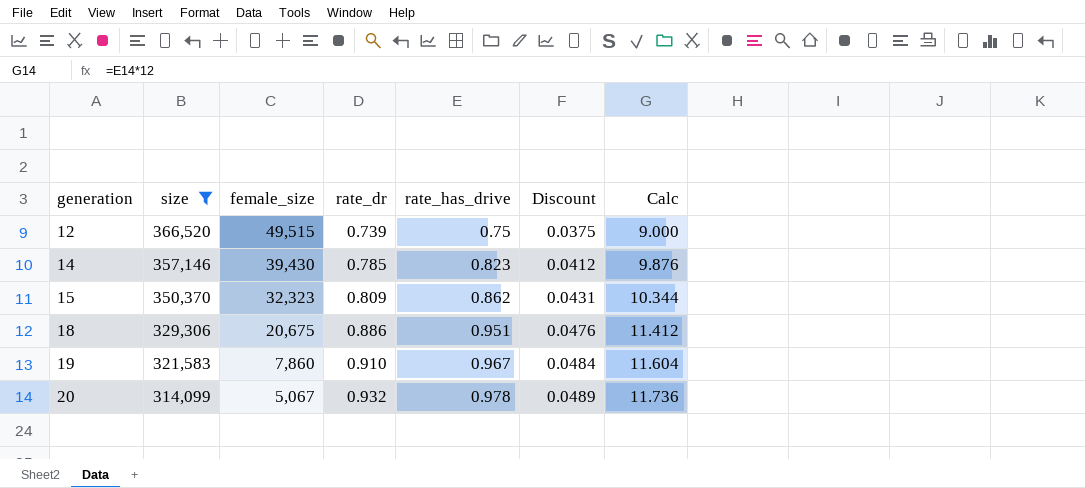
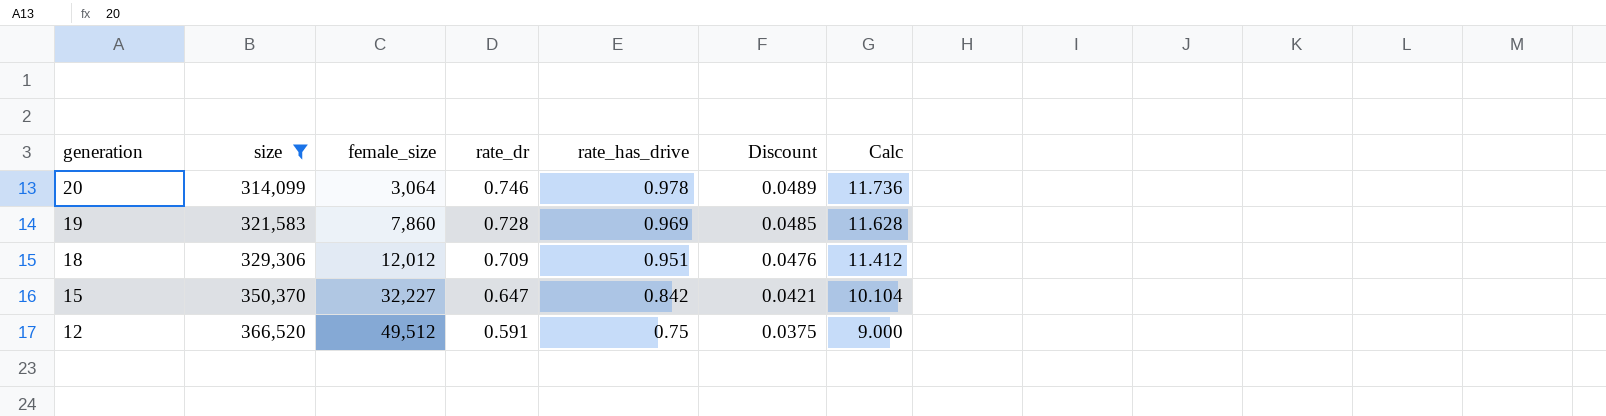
row order: generation ascending -> generation descending
row 14: 357,146 | 39,430 | 0.785 | 0.823 | 0.0412 | 9.876 -> none
20 | female_size: 5,067 -> 3,064
20 | rate_dr: 0.932 -> 0.746
19 | rate_dr: 0.910 -> 0.728
19 | rate_has_drive: 0.967 -> 0.969
19 | Discount: 0.0484 -> 0.0485
19 | Calc: 11.604 -> 11.628
18 | female_size: 20,675 -> 12,012
18 | rate_dr: 0.886 -> 0.709
15 | female_size: 32,323 -> 32,227
15 | rate_dr: 0.809 -> 0.647
15 | rate_has_drive: 0.862 -> 0.842
15 | Discount: 0.0431 -> 0.0421
15 | Calc: 10.344 -> 10.104
12 | female_size: 49,515 -> 49,512
12 | rate_dr: 0.739 -> 0.591

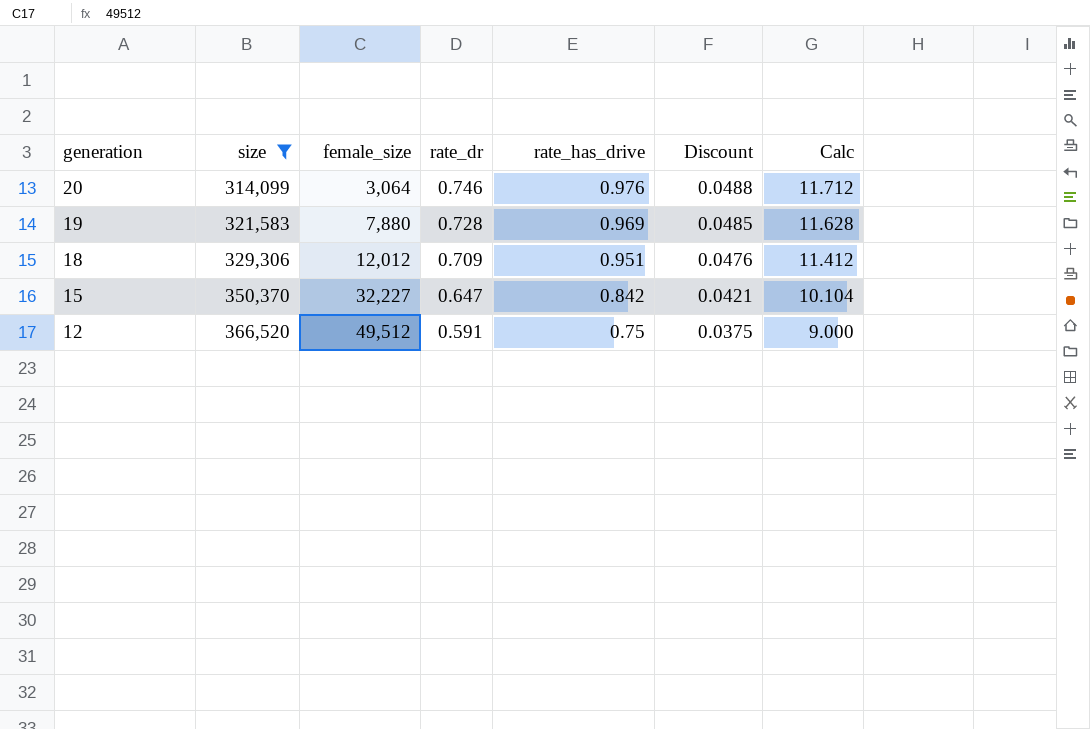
20 | rate_has_drive: 0.978 -> 0.976
20 | Discount: 0.0489 -> 0.0488
20 | Calc: 11.736 -> 11.712
19 | female_size: 7,860 -> 7,880

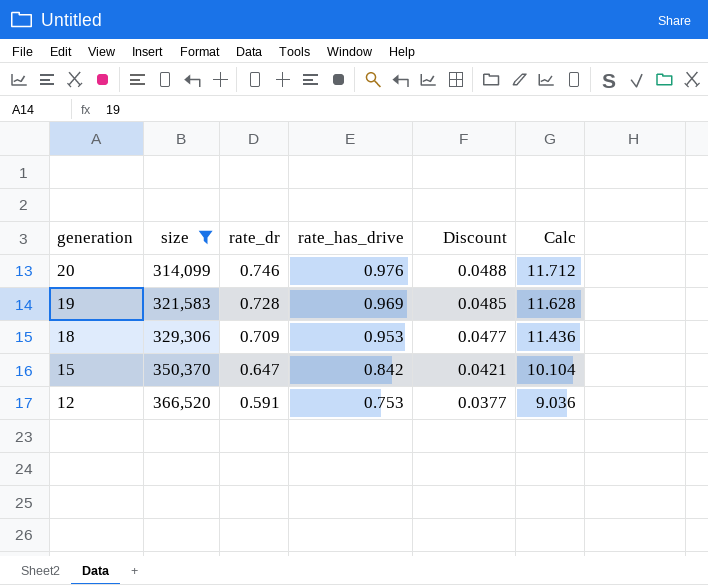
column female_size | position: 3 -> none
18 | rate_has_drive: 0.951 -> 0.953
18 | Discount: 0.0476 -> 0.0477
18 | Calc: 11.412 -> 11.436
12 | rate_has_drive: 0.75 -> 0.753
12 | Discount: 0.0375 -> 0.0377
12 | Calc: 9.000 -> 9.036

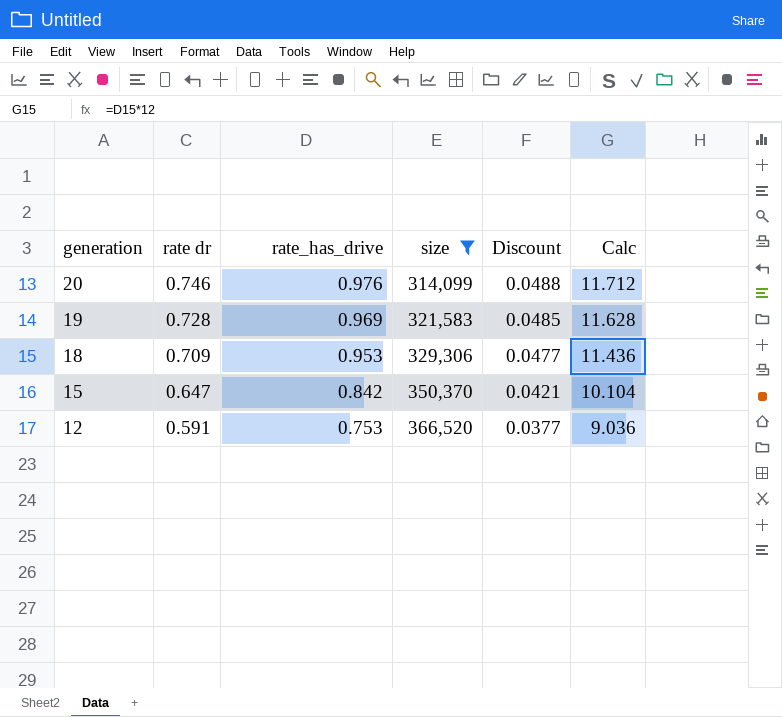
column name: rate_dr -> rate dr
column size | position: 2 -> 4

